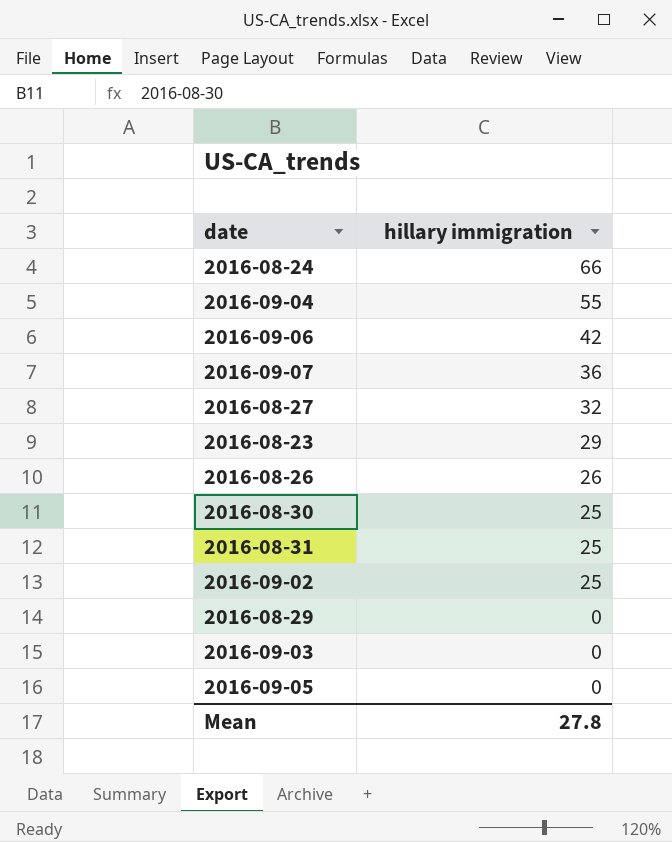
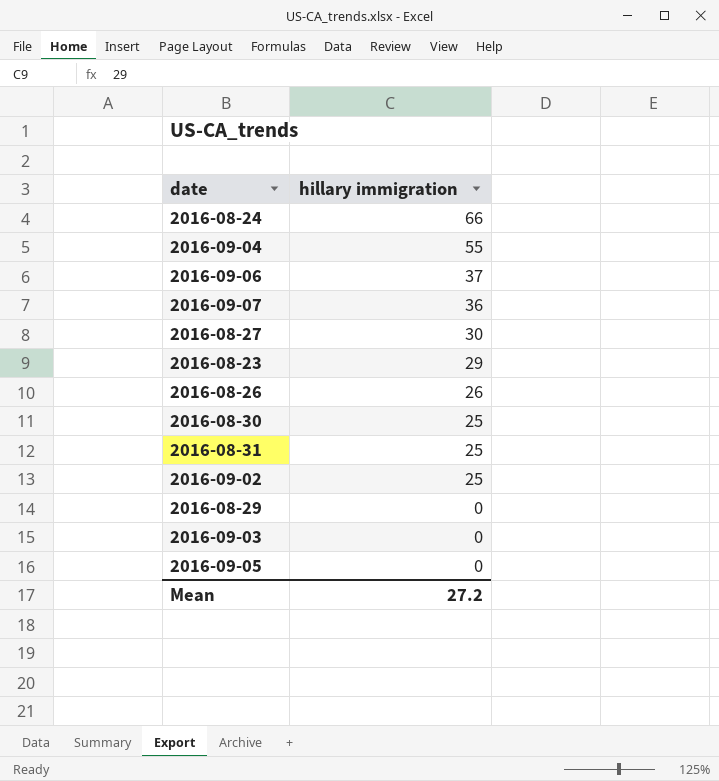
2016-09-06 | hillary immigration: 42 -> 37
2016-08-27 | hillary immigration: 32 -> 30
Mean | hillary immigration: 27.8 -> 27.2

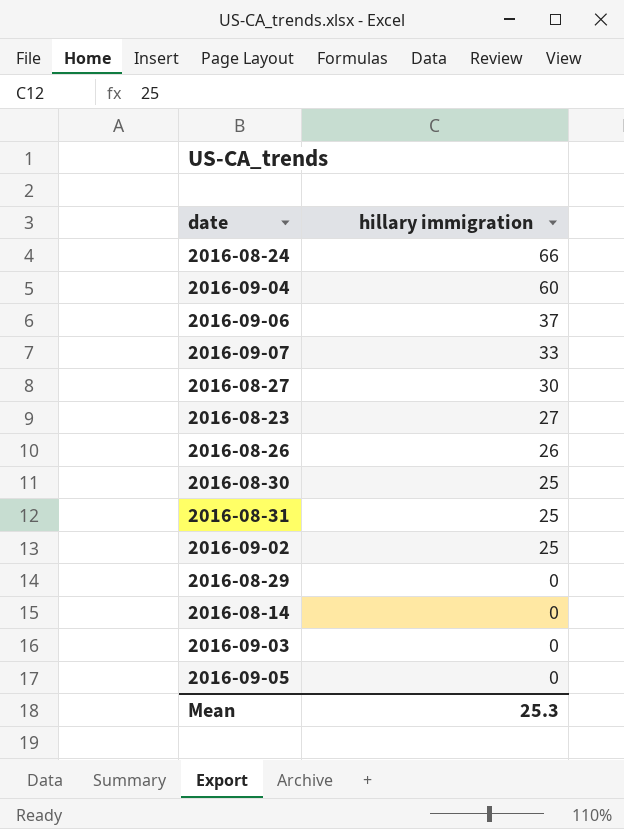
2016-09-04 | hillary immigration: 55 -> 60
2016-09-07 | hillary immigration: 36 -> 33
2016-08-23 | hillary immigration: 29 -> 27
row 2016-08-14: none -> 0
Mean | hillary immigration: 27.2 -> 25.3

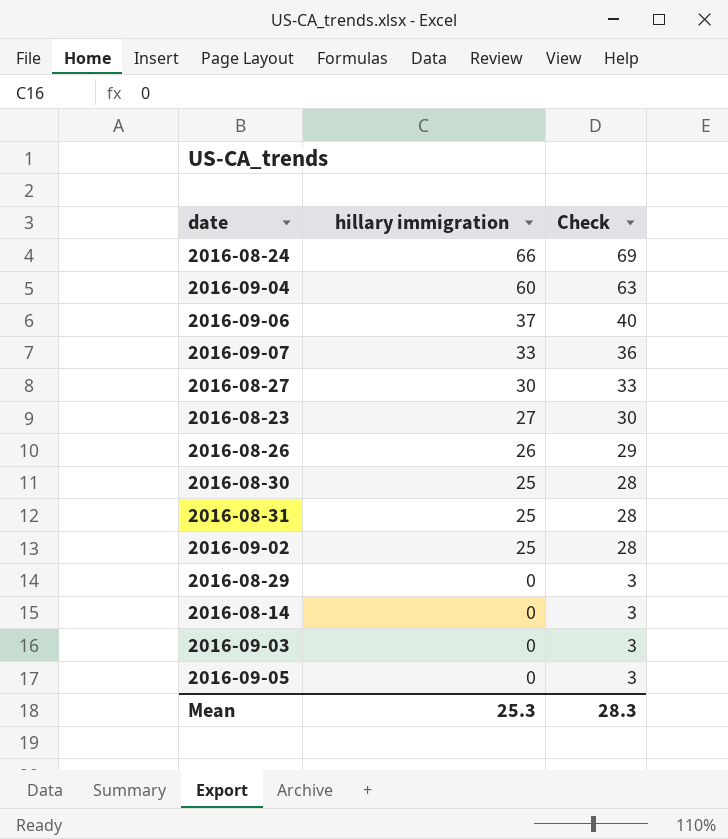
column Check | formula: none -> [hillary immigration] + 3

